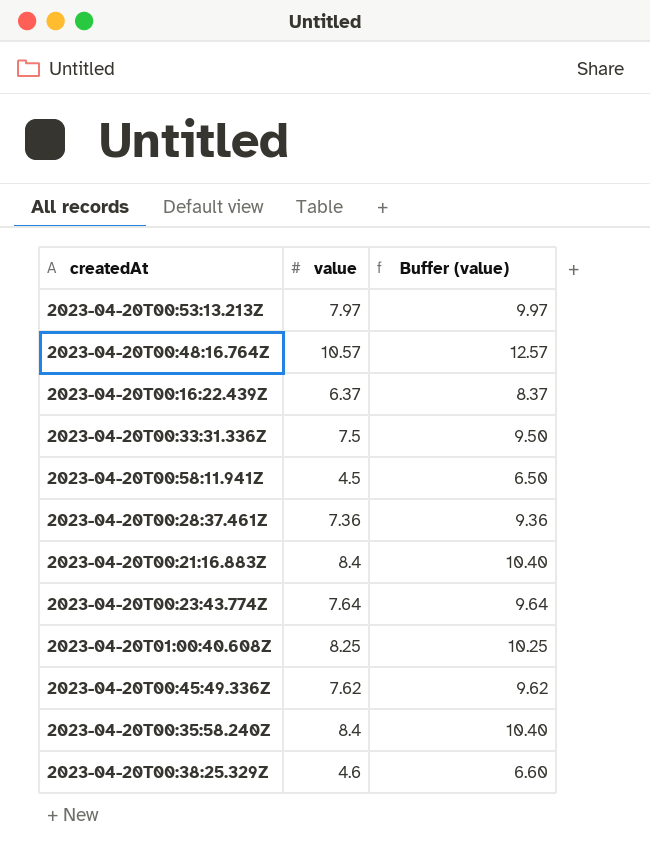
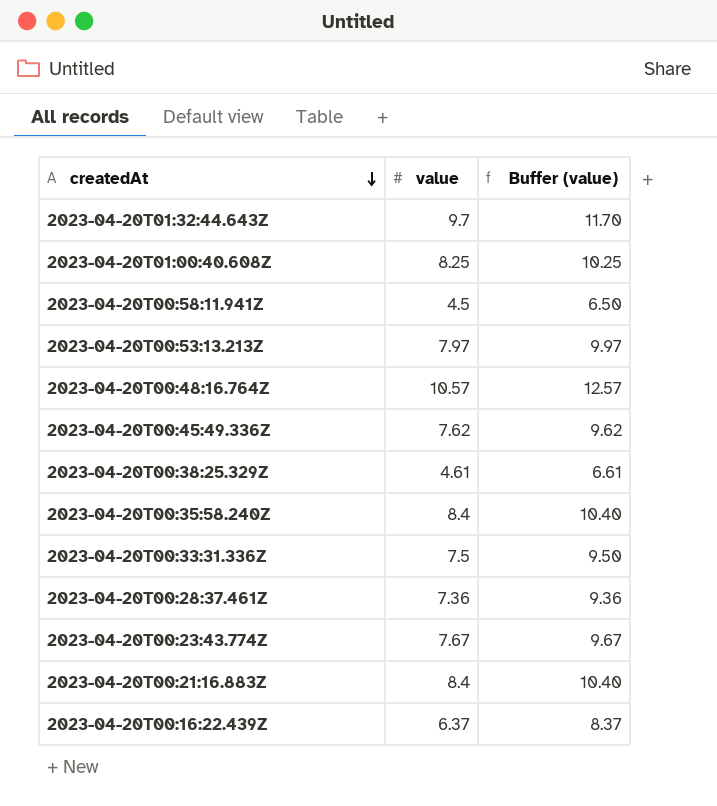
row order: none -> createdAt descending
row 2023-04-20T01:32:44.643Z: none -> 9.7 | 11.70
2023-04-20T00:38:25.329Z | value: 4.6 -> 4.61
2023-04-20T00:38:25.329Z | Buffer (value): 6.60 -> 6.61
2023-04-20T00:23:43.774Z | value: 7.64 -> 7.67
2023-04-20T00:23:43.774Z | Buffer (value): 9.64 -> 9.67

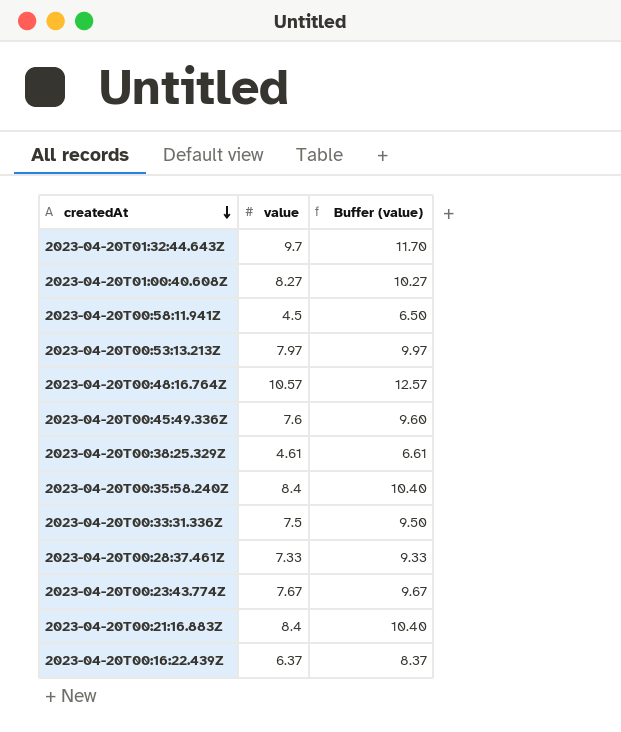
2023-04-20T01:00:40.608Z | value: 8.25 -> 8.27
2023-04-20T01:00:40.608Z | Buffer (value): 10.25 -> 10.27
2023-04-20T00:45:49.336Z | value: 7.62 -> 7.6
2023-04-20T00:45:49.336Z | Buffer (value): 9.62 -> 9.60
2023-04-20T00:28:37.461Z | value: 7.36 -> 7.33
2023-04-20T00:28:37.461Z | Buffer (value): 9.36 -> 9.33

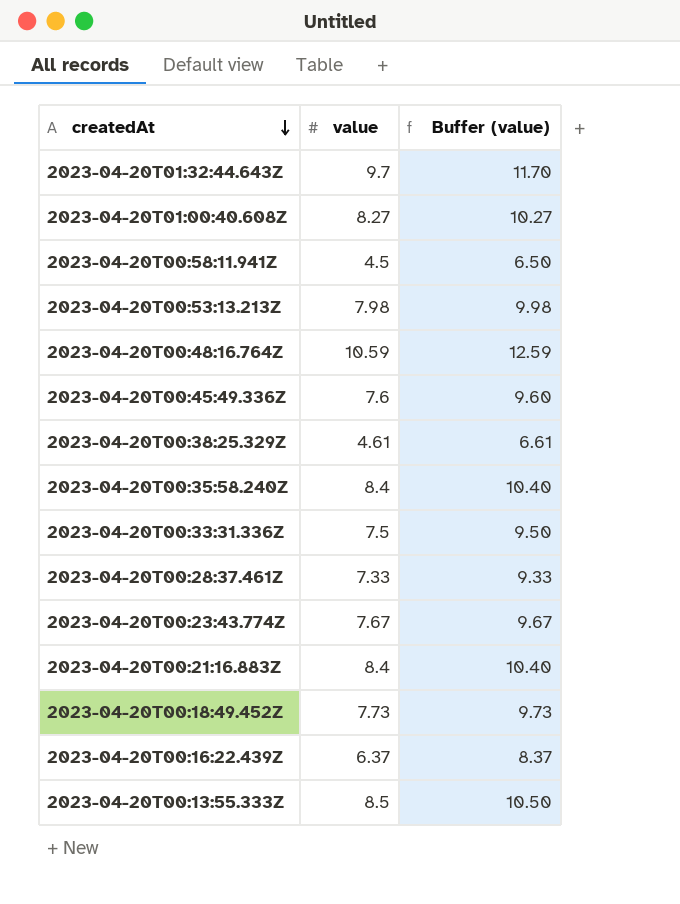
2023-04-20T00:53:13.213Z | value: 7.97 -> 7.98
2023-04-20T00:53:13.213Z | Buffer (value): 9.97 -> 9.98
2023-04-20T00:48:16.764Z | value: 10.57 -> 10.59
2023-04-20T00:48:16.764Z | Buffer (value): 12.57 -> 12.59
row 2023-04-20T00:18:49.452Z: none -> 7.73 | 9.73
row 2023-04-20T00:13:55.333Z: none -> 8.5 | 10.50

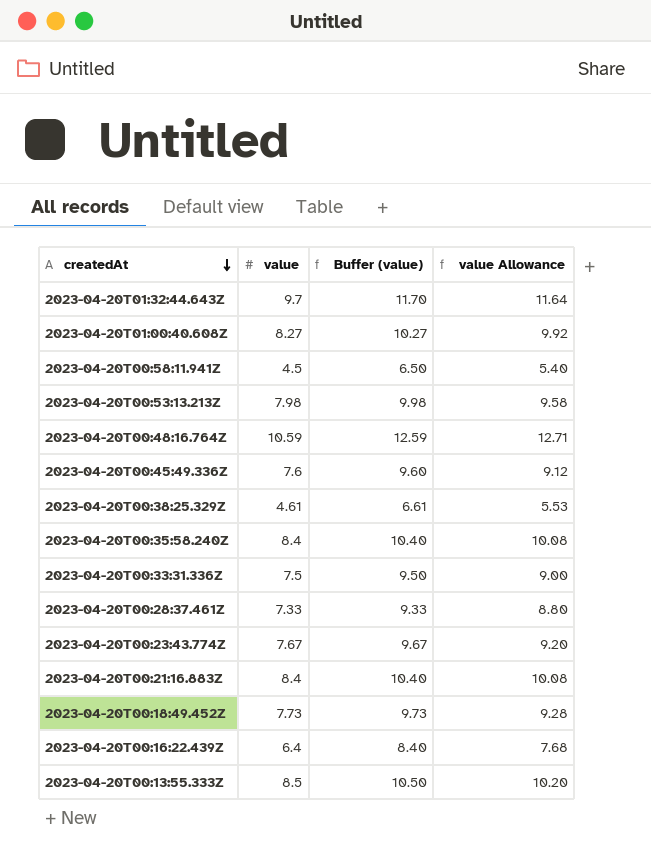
column value Allowance | formula: none -> [value] * 1.2
2023-04-20T00:16:22.439Z | value: 6.37 -> 6.4
2023-04-20T00:16:22.439Z | Buffer (value): 8.37 -> 8.40

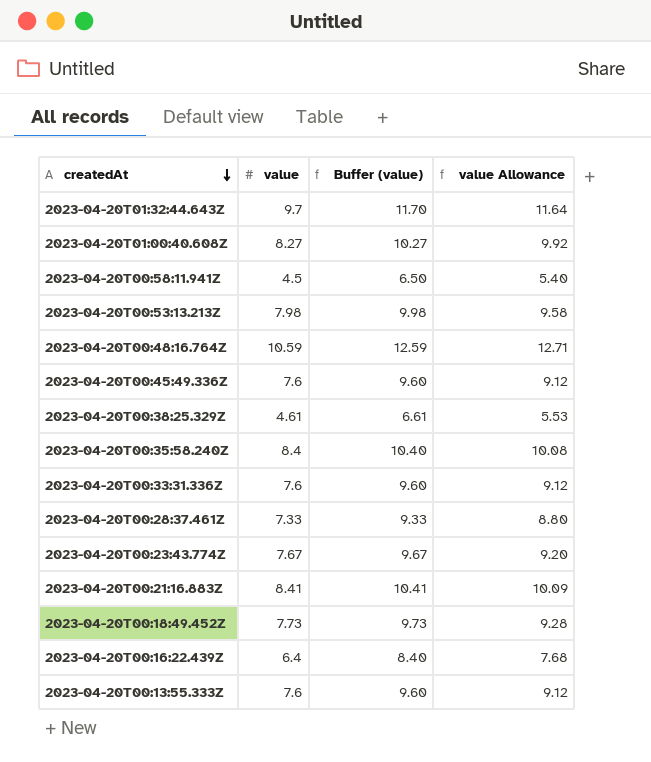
2023-04-20T00:33:31.336Z | value: 7.5 -> 7.6
2023-04-20T00:33:31.336Z | Buffer (value): 9.50 -> 9.60
2023-04-20T00:33:31.336Z | value Allowance: 9.00 -> 9.12
2023-04-20T00:21:16.883Z | value: 8.4 -> 8.41
2023-04-20T00:21:16.883Z | Buffer (value): 10.40 -> 10.41
2023-04-20T00:21:16.883Z | value Allowance: 10.08 -> 10.09
2023-04-20T00:13:55.333Z | value: 8.5 -> 7.6
2023-04-20T00:13:55.333Z | Buffer (value): 10.50 -> 9.60
2023-04-20T00:13:55.333Z | value Allowance: 10.20 -> 9.12

